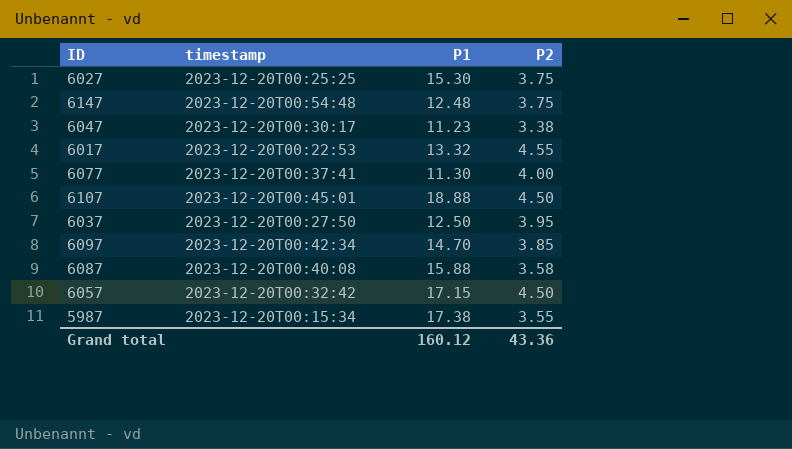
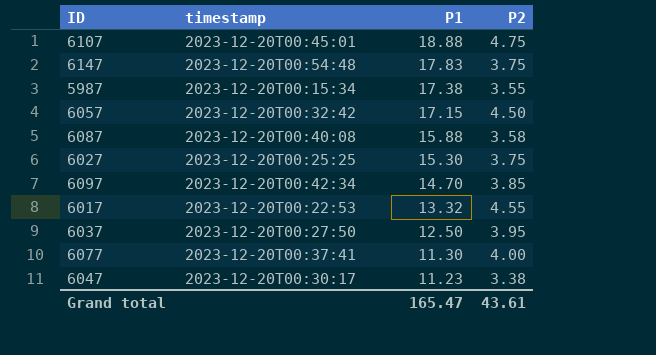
row order: none -> P1 descending
6107 | P2: 4.50 -> 4.75
6147 | P1: 12.48 -> 17.83
Grand total | P1: 160.12 -> 165.47
Grand total | P2: 43.36 -> 43.61

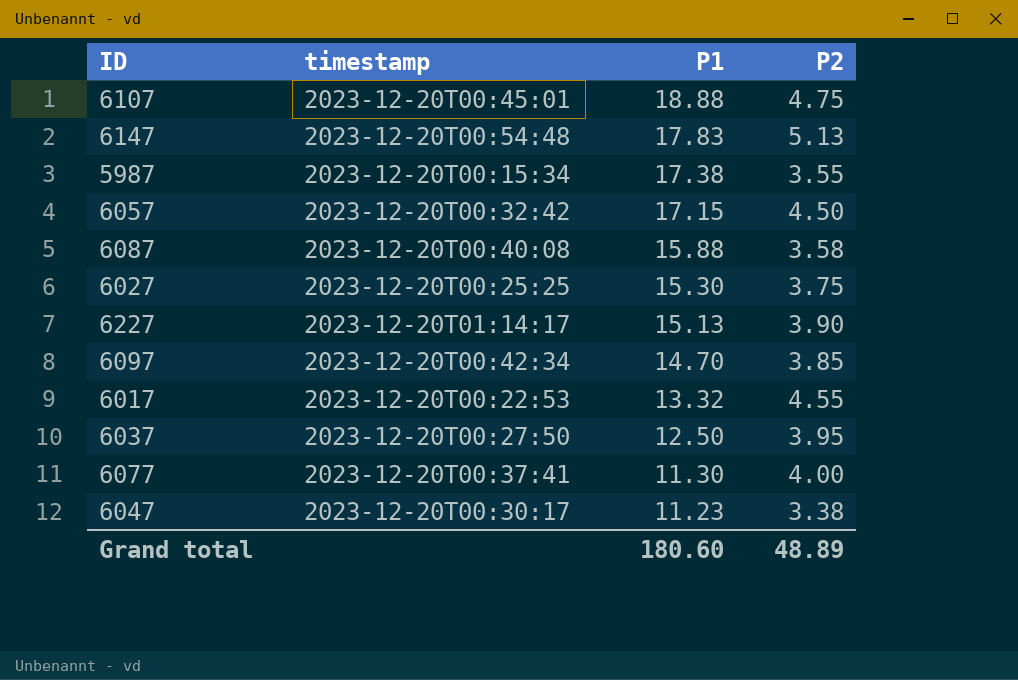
6147 | P2: 3.75 -> 5.13
row 6227: none -> 2023-12-20T01:14:17 | 15.13 | 3.90
Grand total | P1: 165.47 -> 180.60
Grand total | P2: 43.61 -> 48.89

